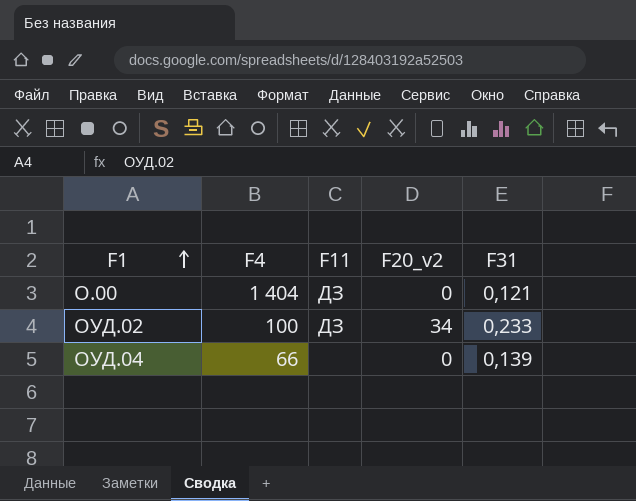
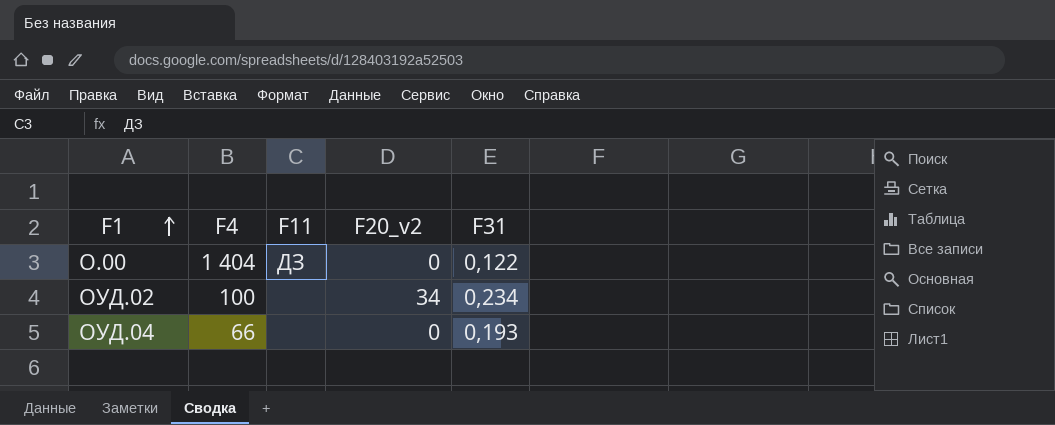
О.00 | F31: 0,121 -> 0,122
ОУД.02 | F11: ДЗ -> none
ОУД.02 | F31: 0,233 -> 0,234
ОУД.04 | F31: 0,139 -> 0,193

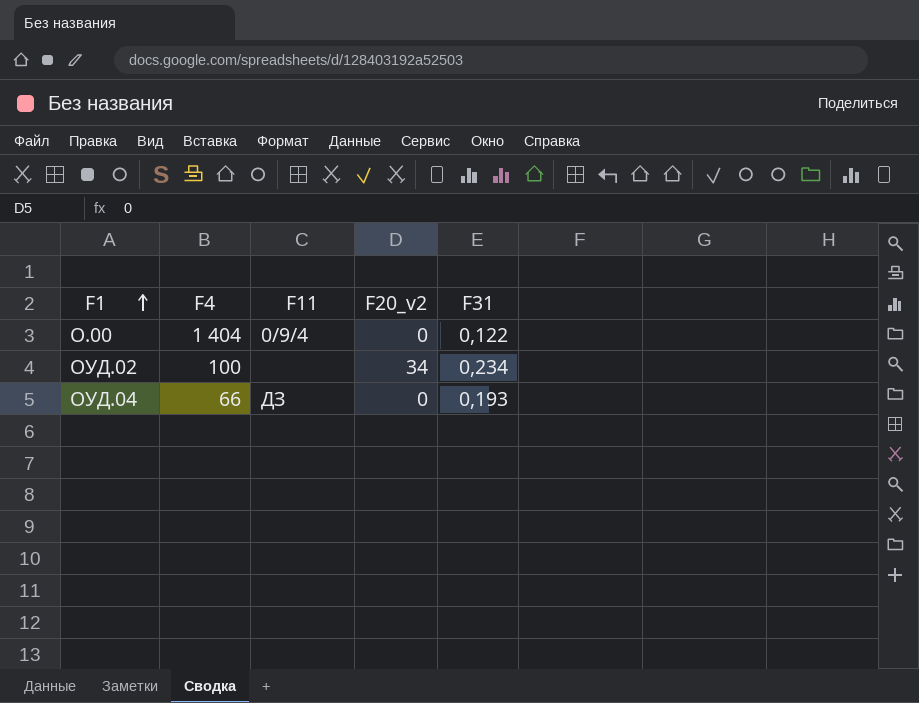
О.00 | F11: ДЗ -> 0/9/4
ОУД.04 | F11: none -> ДЗ

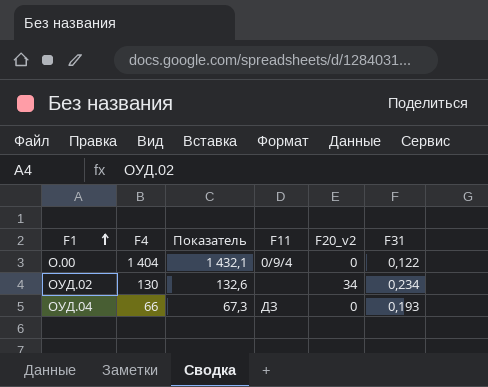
column Показатель | formula: none -> [F4] * 1,02
ОУД.02 | F4: 100 -> 130

